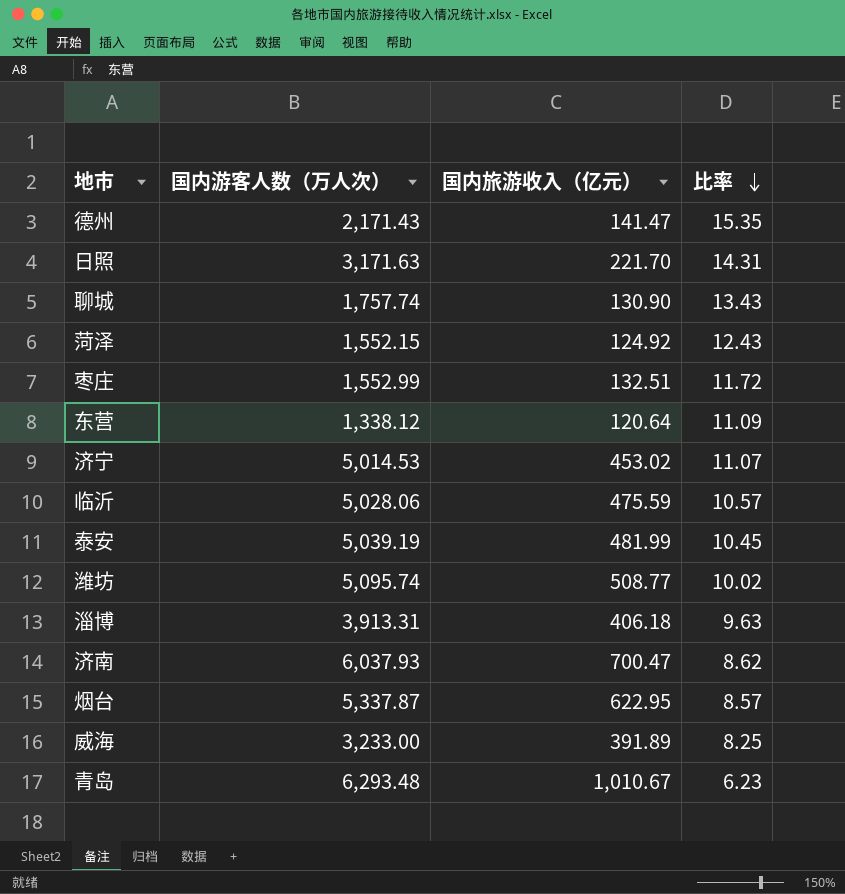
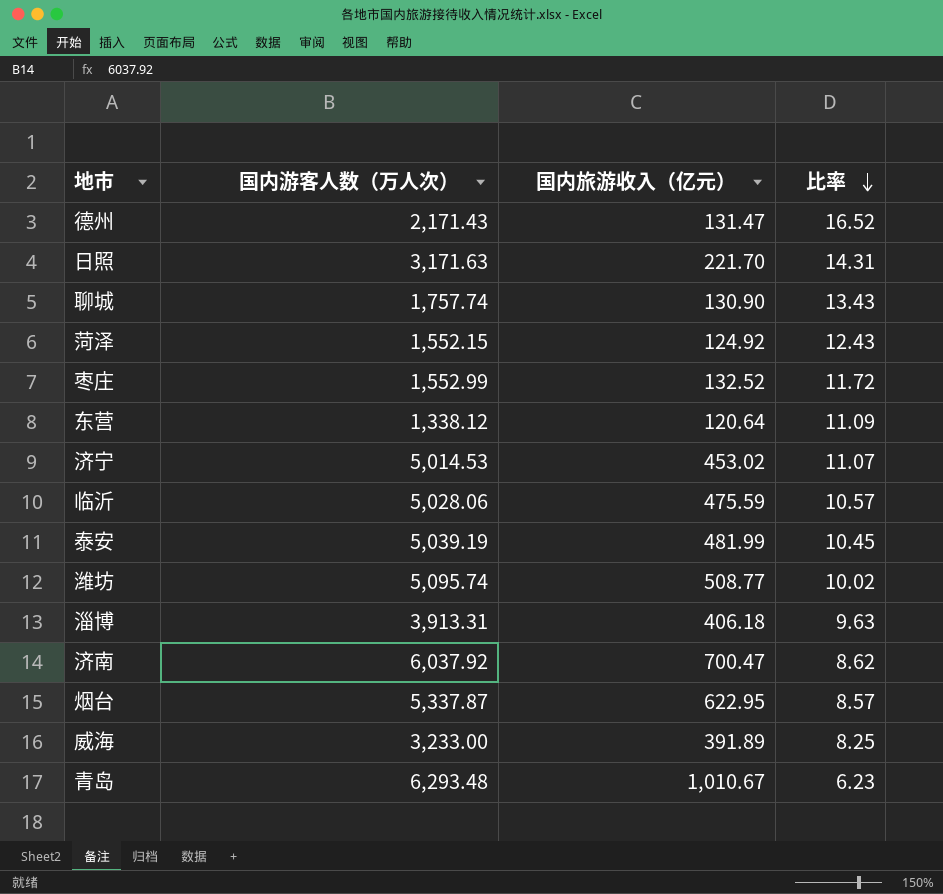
德州 | 国内旅游收入（亿元）: 141.47 -> 131.47
德州 | 比率: 15.35 -> 16.52
枣庄 | 国内旅游收入（亿元）: 132.51 -> 132.52
济南 | 国内游客人数（万人次）: 6,037.93 -> 6,037.92

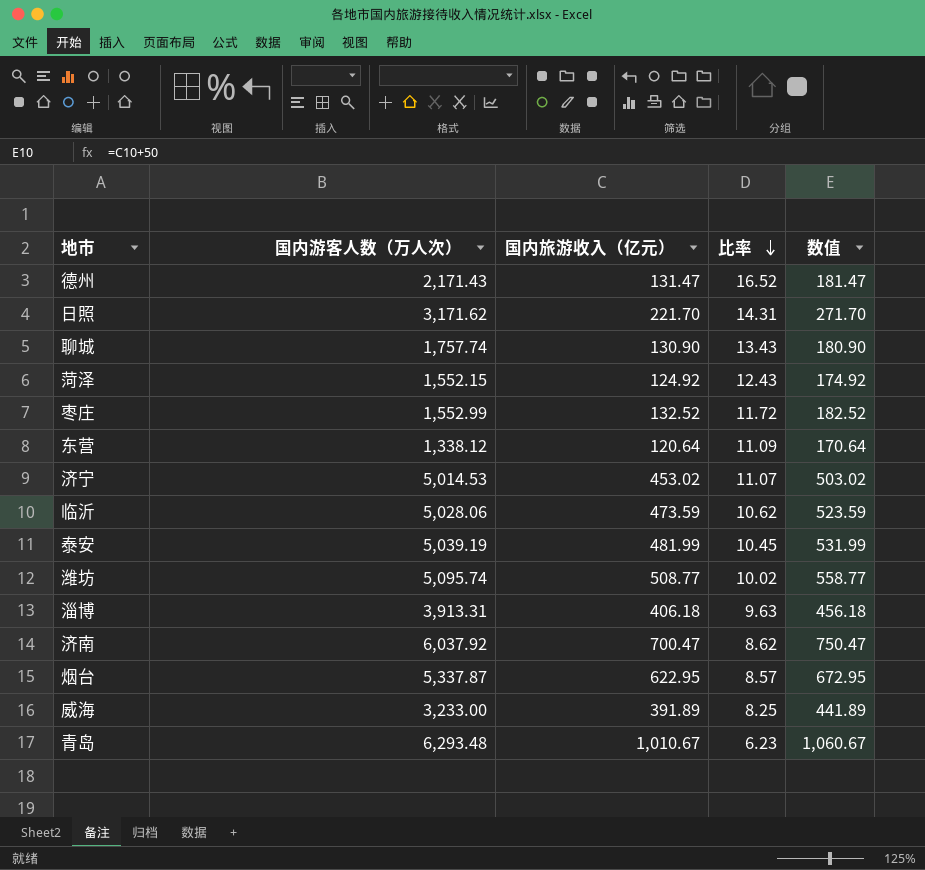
column 数值 | formula: none -> [国内旅游收入（亿元）] + 50
日照 | 国内游客人数（万人次）: 3,171.63 -> 3,171.62
临沂 | 国内旅游收入（亿元）: 475.59 -> 473.59
临沂 | 比率: 10.57 -> 10.62

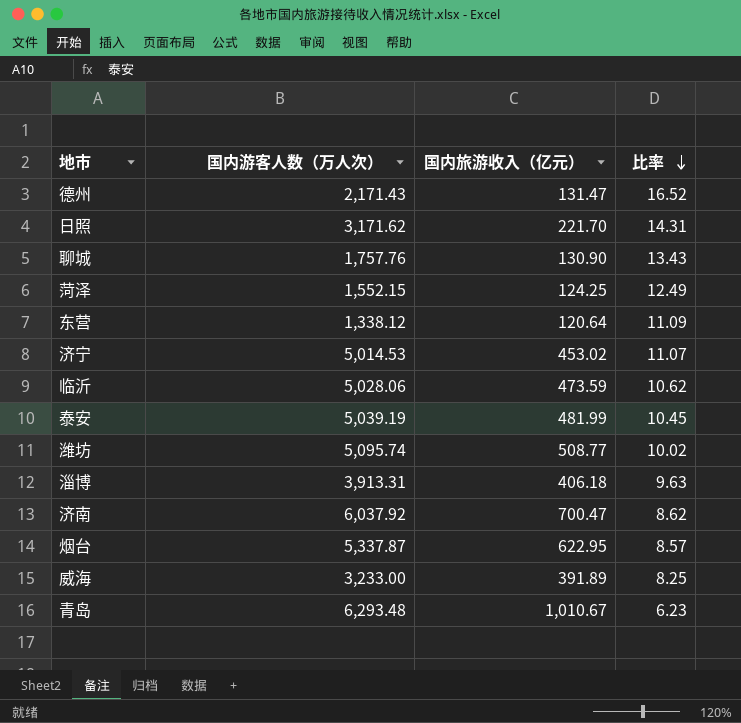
column 数值 | formula: [国内旅游收入（亿元）] + 50 -> none
row 枣庄: 1,552.99 | 132.52 | 11.72 | 182.52 -> none
聊城 | 国内游客人数（万人次）: 1,757.74 -> 1,757.76
菏泽 | 国内旅游收入（亿元）: 124.92 -> 124.25
菏泽 | 比率: 12.43 -> 12.49

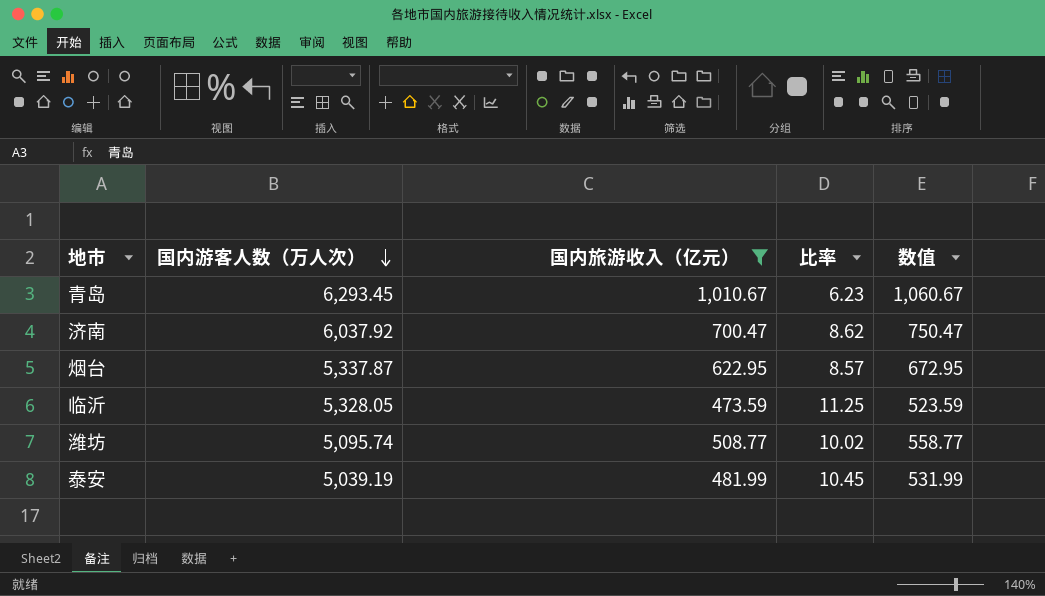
filter: none -> 国内旅游收入（亿元） >= 473.59
row order: 比率 descending -> 国内游客人数（万人次） descending
column 数值 | formula: none -> [国内旅游收入（亿元）] + 50
青岛 | 国内游客人数（万人次）: 6,293.48 -> 6,293.45
临沂 | 国内游客人数（万人次）: 5,028.06 -> 5,328.05
临沂 | 比率: 10.62 -> 11.25

